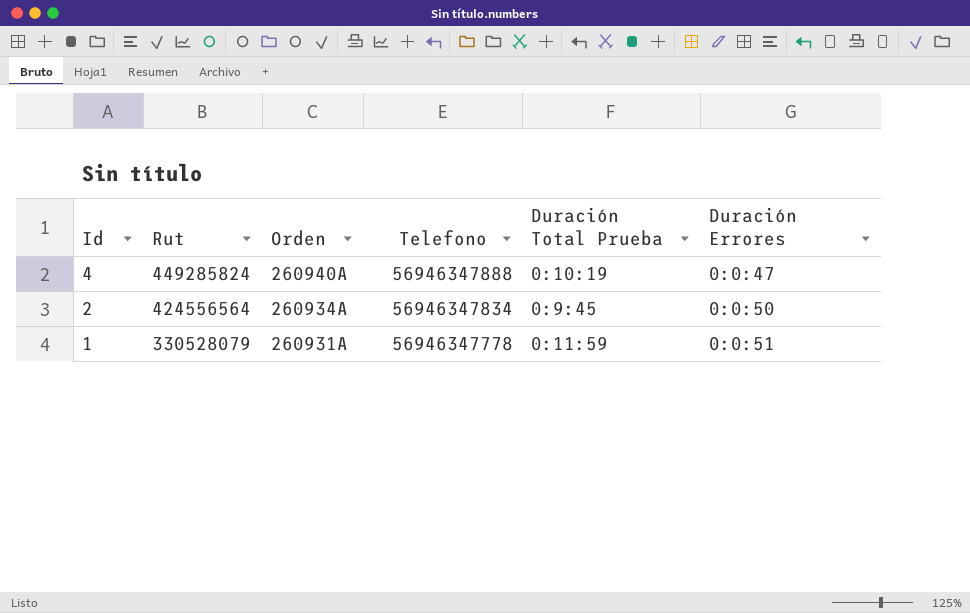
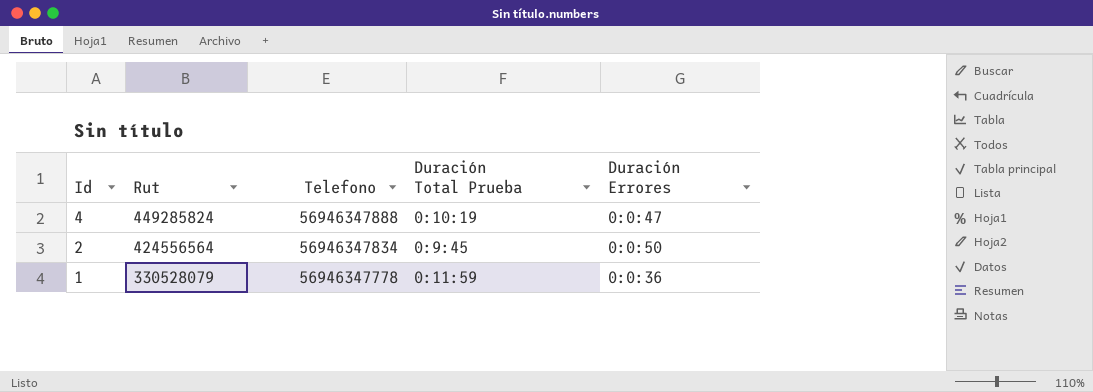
column Orden | position: 3 -> none
1 | Duración Errores: 0:0:51 -> 0:0:36

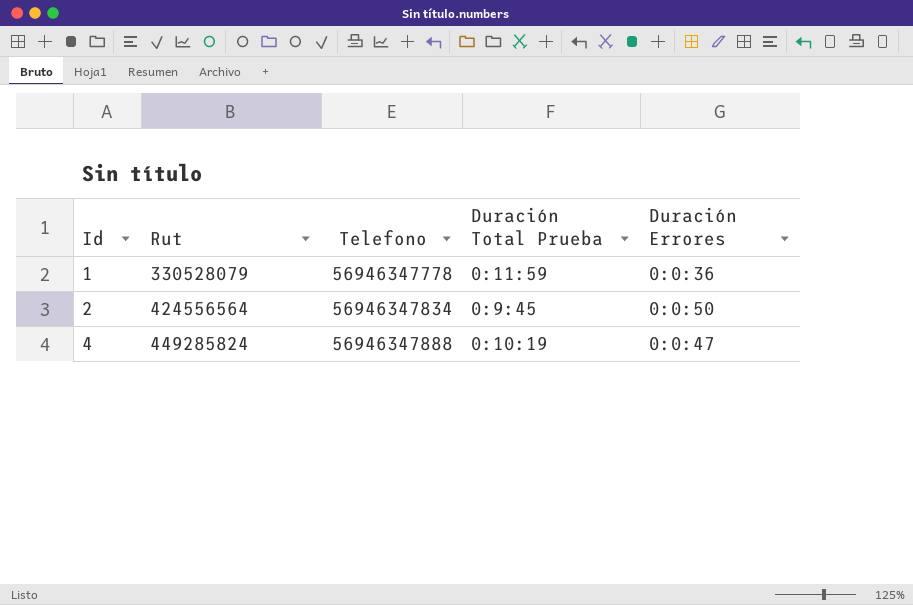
row order: Id descending -> Id ascending

